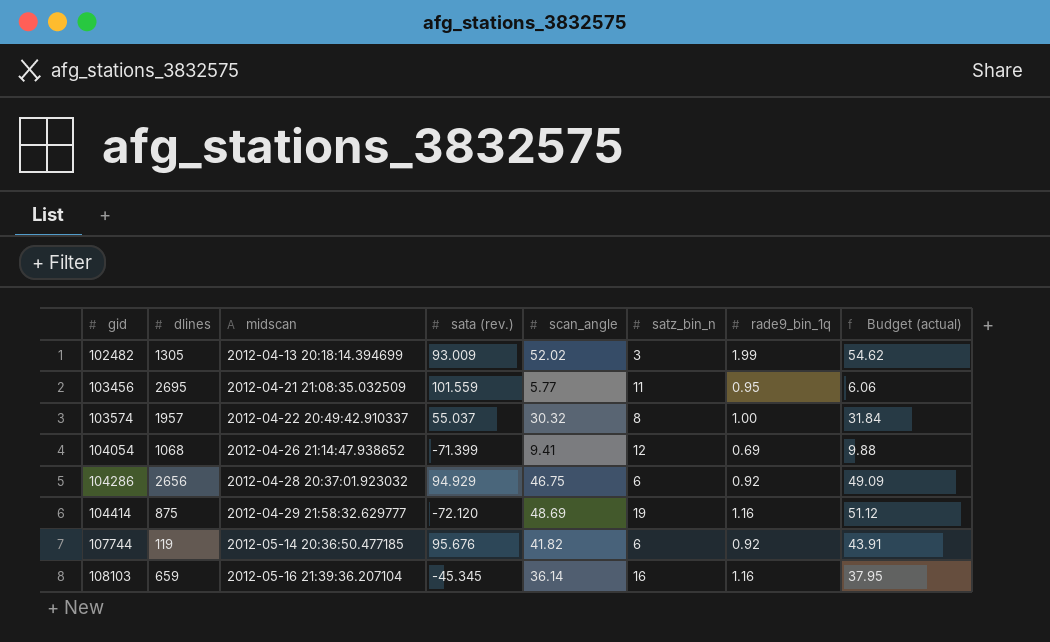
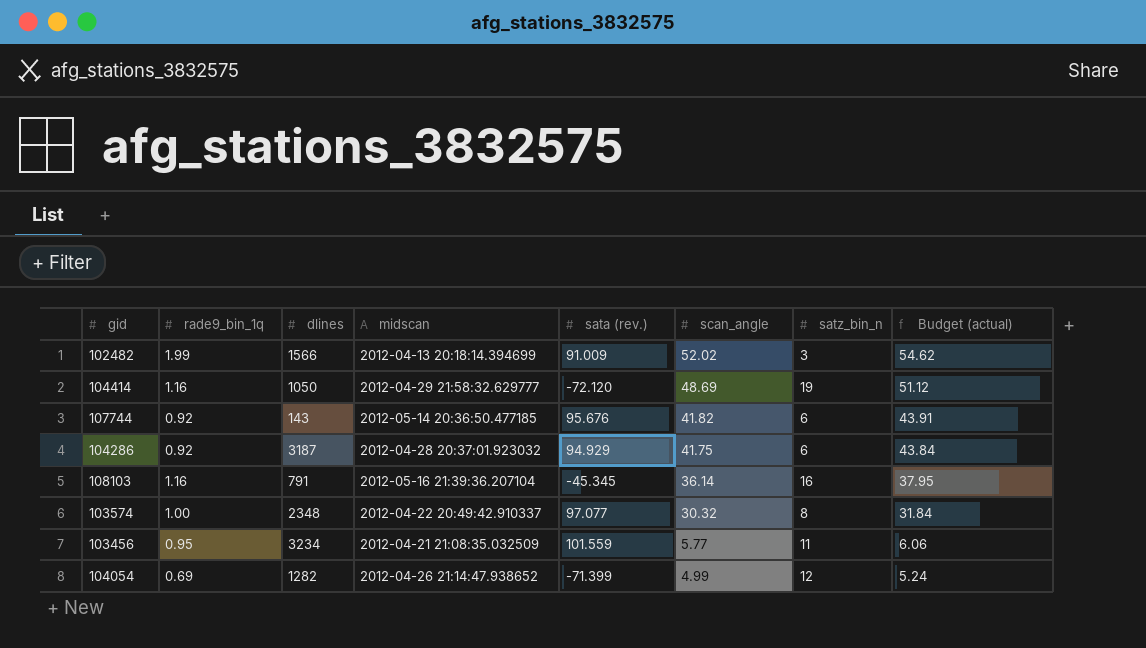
row order: gid ascending -> scan_angle descending
column rade9_bin_1q | position: 7 -> 2
102482 | dlines: 1305 -> 1566
102482 | sata (rev.): 93.009 -> 91.009
104414 | dlines: 875 -> 1050
107744 | dlines: 119 -> 143
104286 | dlines: 2656 -> 3187
104286 | scan_angle: 46.75 -> 41.75
104286 | Budget (actual): 49.09 -> 43.84
108103 | dlines: 659 -> 791
103574 | dlines: 1957 -> 2348
103574 | sata (rev.): 55.037 -> 97.077
103456 | dlines: 2695 -> 3234
104054 | dlines: 1068 -> 1282
104054 | scan_angle: 9.41 -> 4.99
104054 | Budget (actual): 9.88 -> 5.24

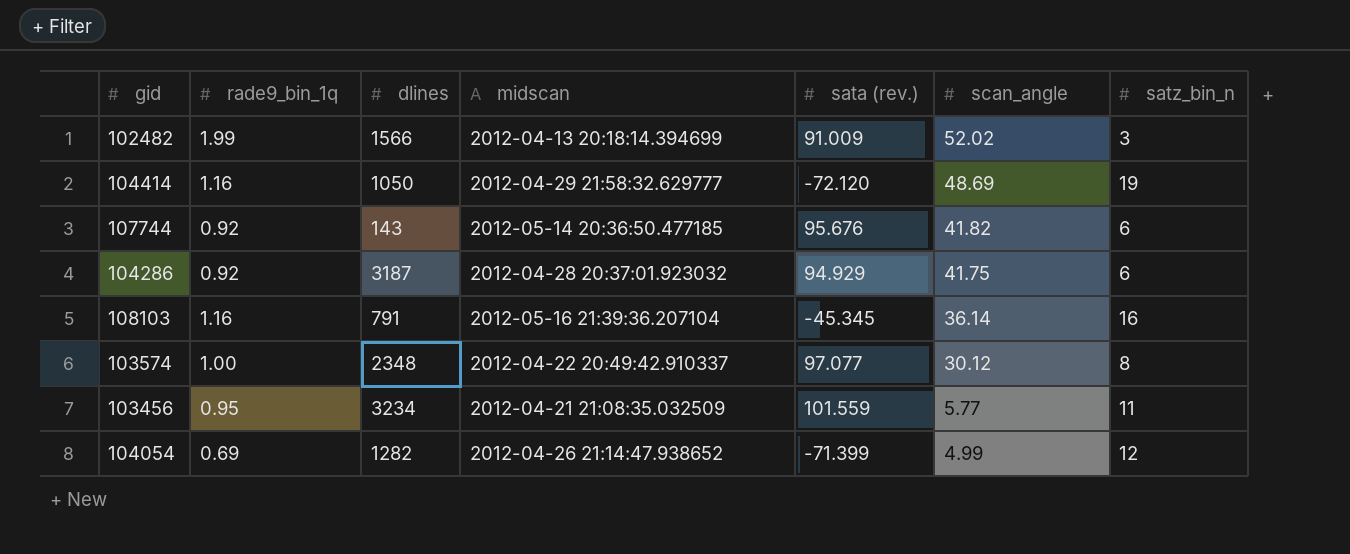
column Budget (actual) | formula: [scan_angle] * 1.05 -> none
103574 | scan_angle: 30.32 -> 30.12

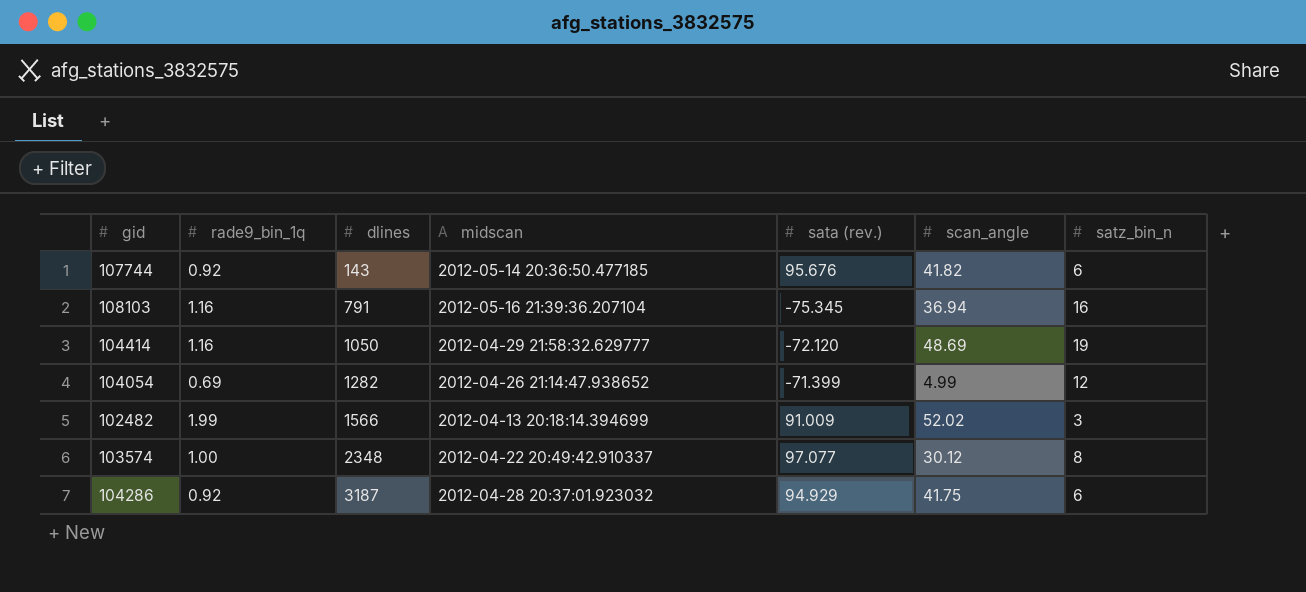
row order: scan_angle descending -> dlines ascending
row 103456: 0.95 | 3234 | 2012-04-21 21:08:35.032509 | 101.559 | 5.77 | 11 -> none
108103 | sata (rev.): -45.345 -> -75.345
108103 | scan_angle: 36.14 -> 36.94

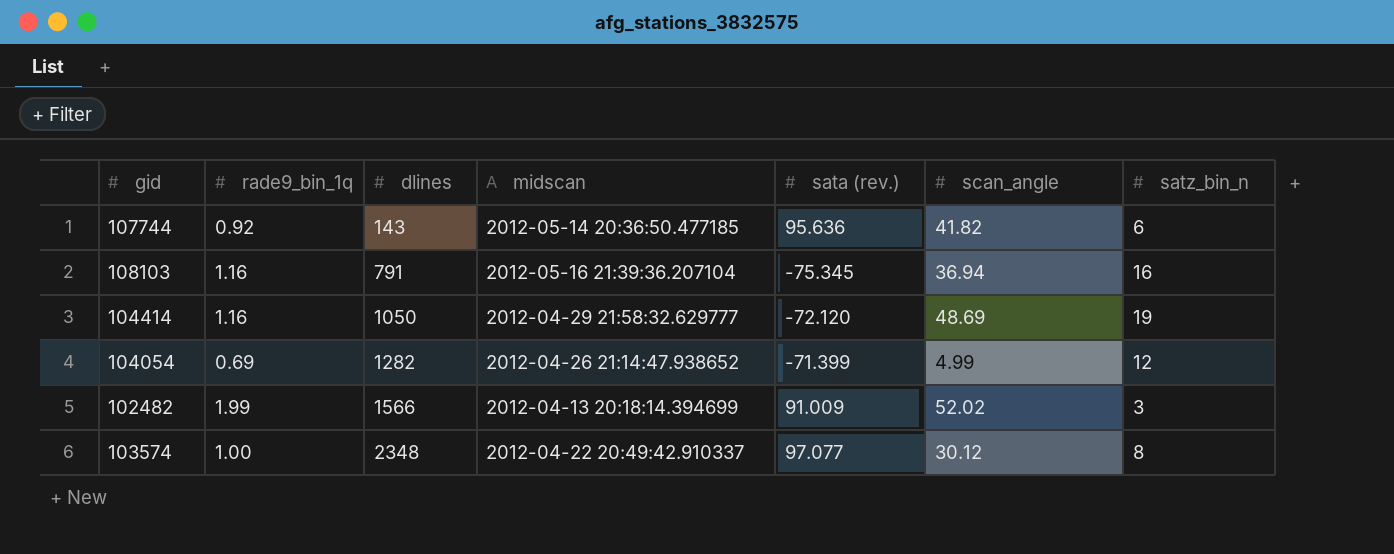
row 104286: 0.92 | 3187 | 2012-04-28 20:37:01.923032 | 94.929 | 41.75 | 6 -> none
107744 | sata (rev.): 95.676 -> 95.636

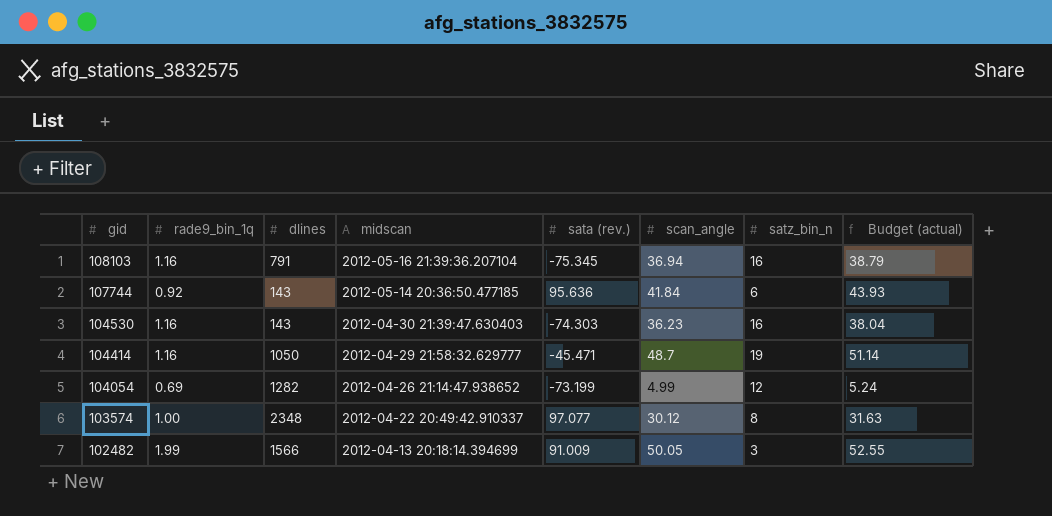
row order: dlines ascending -> gid descending
column Budget (actual) | formula: none -> [scan_angle] * 1.05
107744 | scan_angle: 41.82 -> 41.84
row 104530: none -> 1.16 | 143 | 2012-04-30 21:39:47.630403 | -74.303 | 36.23 | 16 | 38.04
104414 | sata (rev.): -72.120 -> -45.471
104414 | scan_angle: 48.69 -> 48.7
104054 | sata (rev.): -71.399 -> -73.199
102482 | scan_angle: 52.02 -> 50.05

